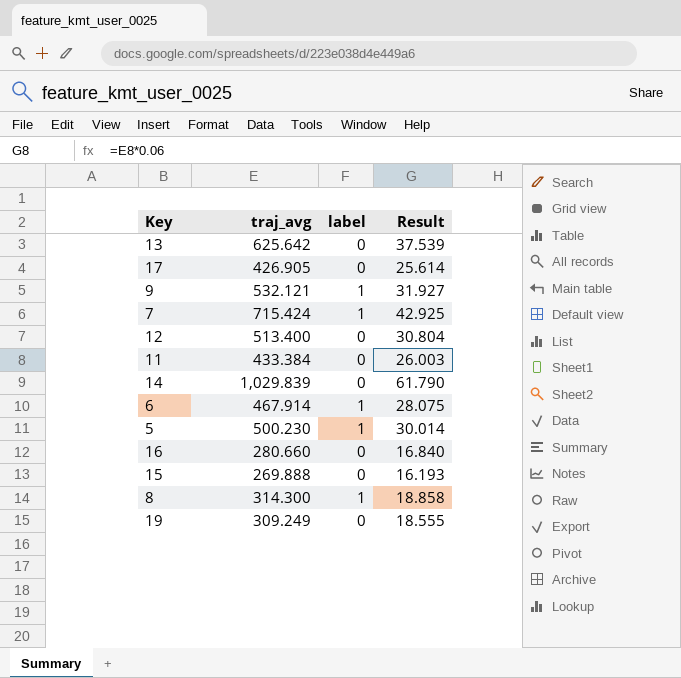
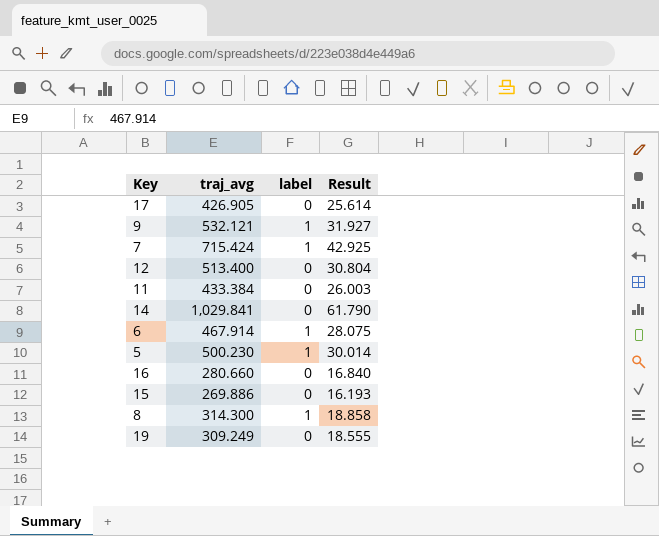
row 13: 625.642 | 0 | 37.539 -> none
14 | traj_avg: 1,029.839 -> 1,029.841
15 | traj_avg: 269.888 -> 269.886

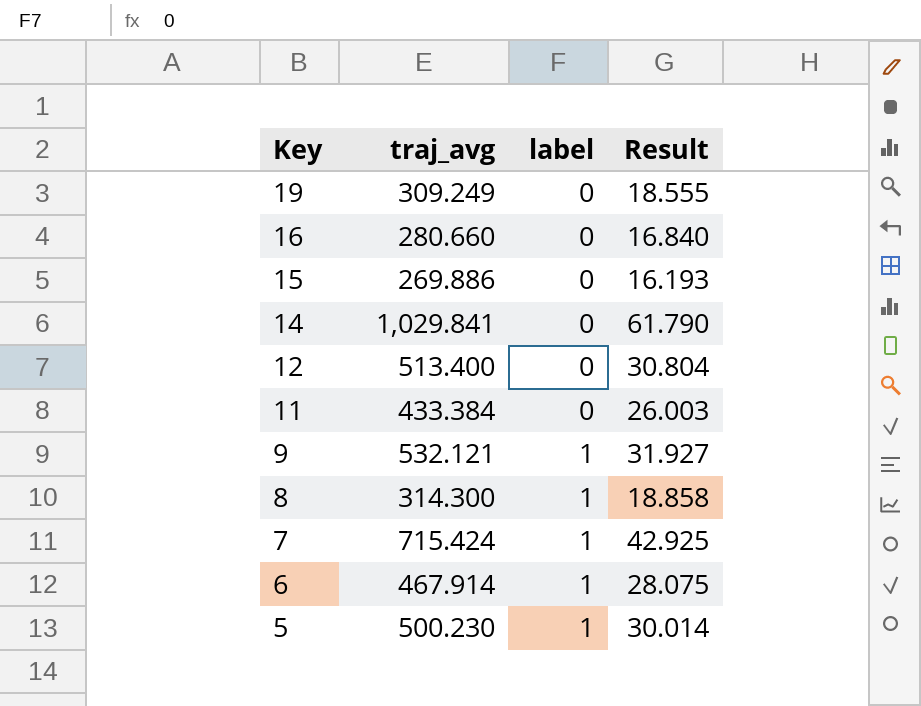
row order: none -> Key descending
row 17: 426.905 | 0 | 25.614 -> none

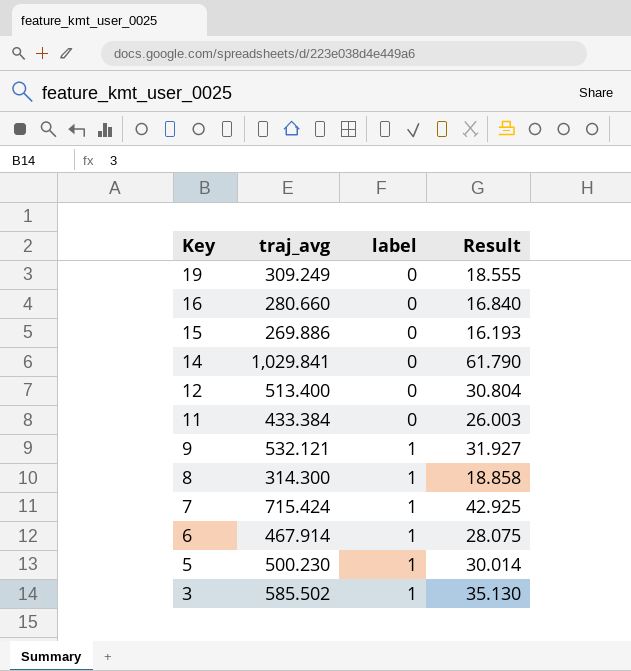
row 3: none -> 585.502 | 1 | 35.130

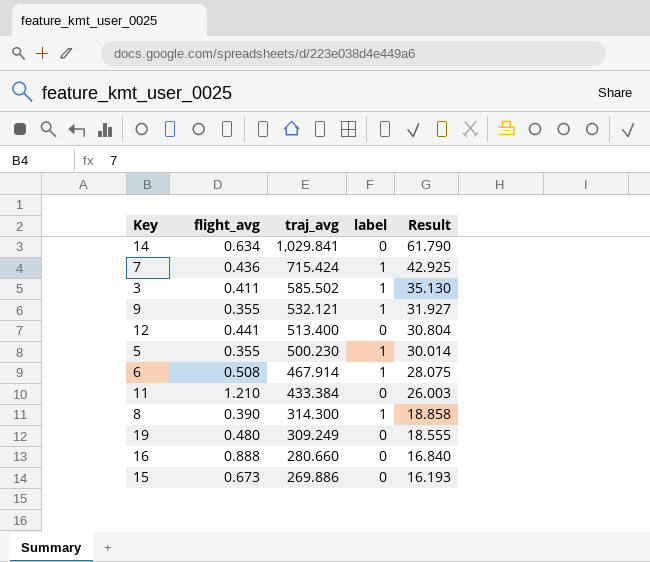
row order: Key descending -> traj_avg descending
column flight_avg | position: none -> 2

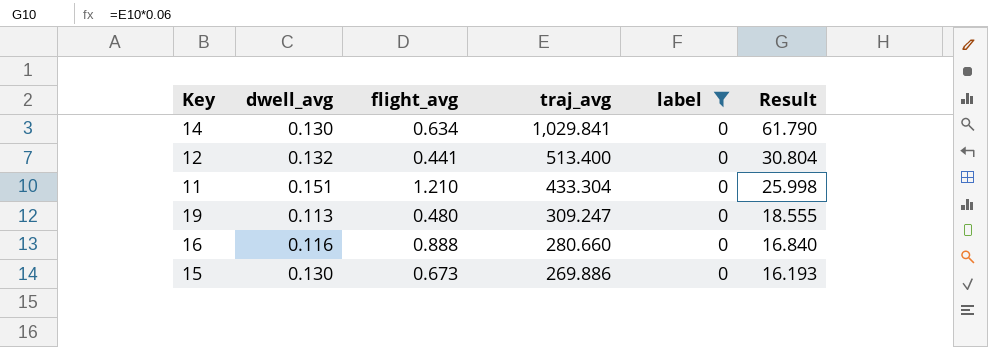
filter: none -> label = 0
column dwell_avg | position: none -> 2
11 | traj_avg: 433.384 -> 433.304
11 | Result: 26.003 -> 25.998
19 | traj_avg: 309.249 -> 309.247

